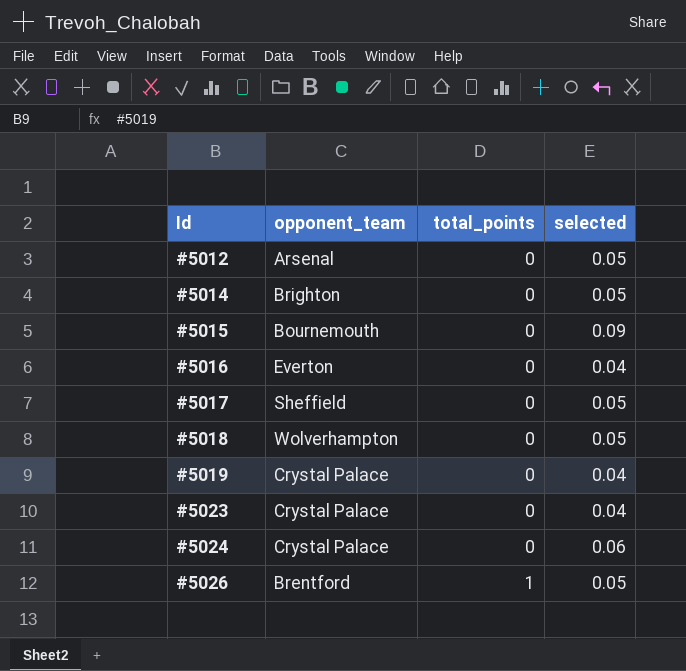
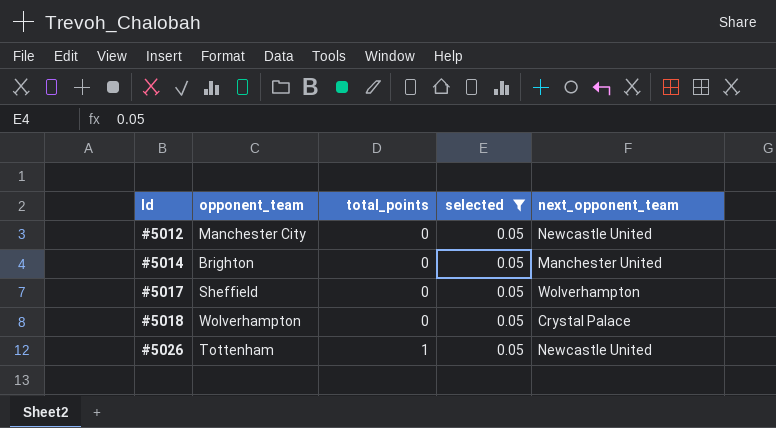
filter: none -> selected = 0.05
column next_opponent_team | position: none -> 5
#5012 | opponent_team: Arsenal -> Manchester City
#5026 | opponent_team: Brentford -> Tottenham

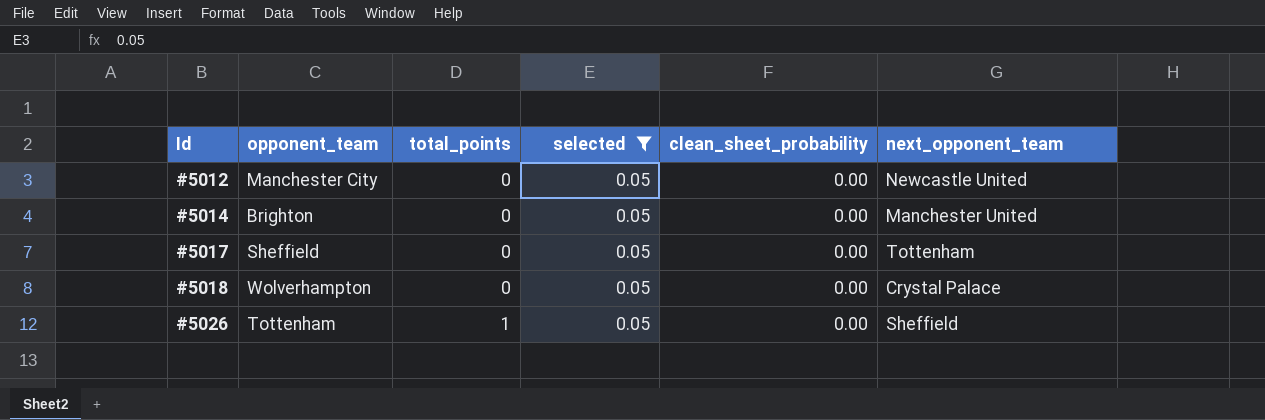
column clean_sheet_probability | position: none -> 5
#5017 | next_opponent_team: Wolverhampton -> Tottenham
#5026 | next_opponent_team: Newcastle United -> Sheffield

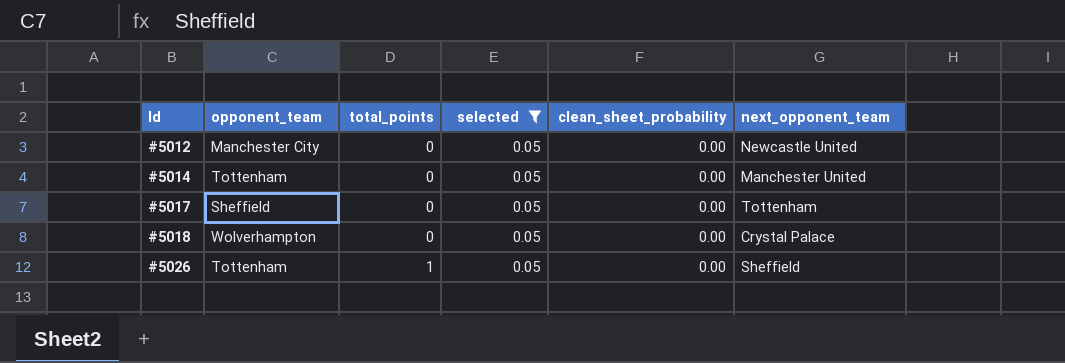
#5014 | opponent_team: Brighton -> Tottenham

